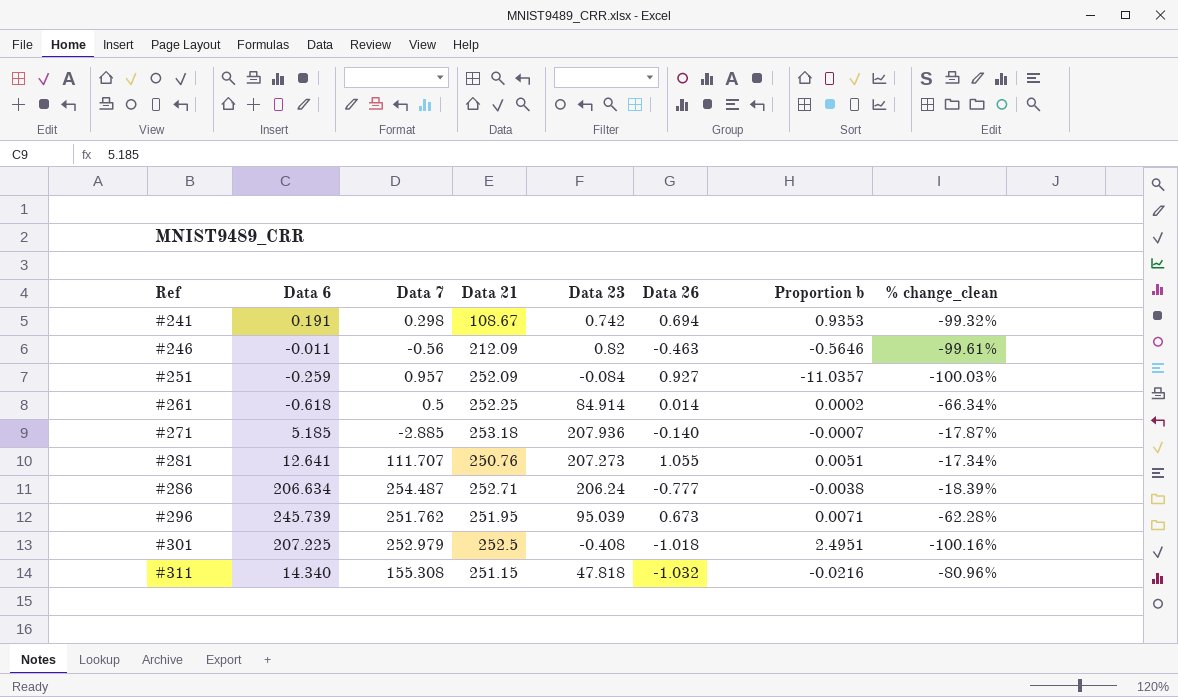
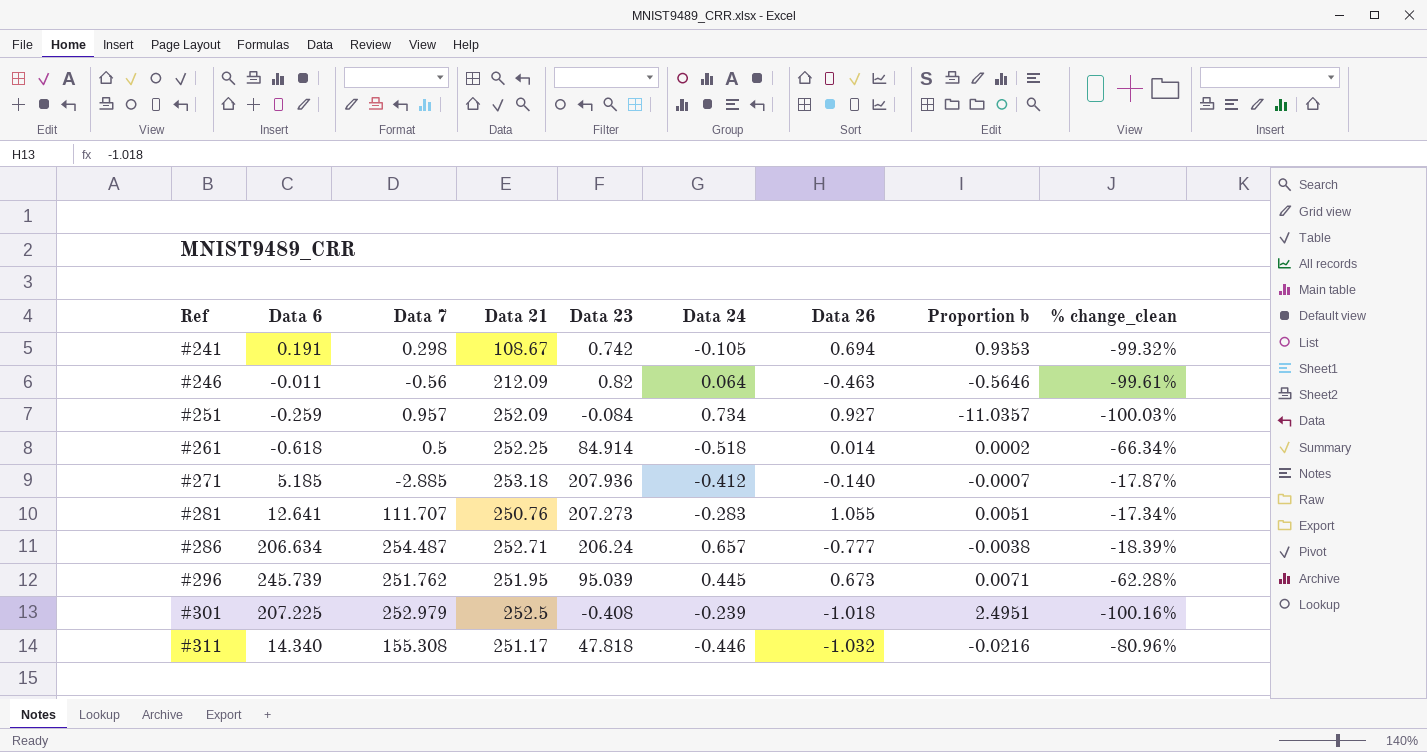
column Data 24 | position: none -> 6
#311 | Data 21: 251.15 -> 251.17

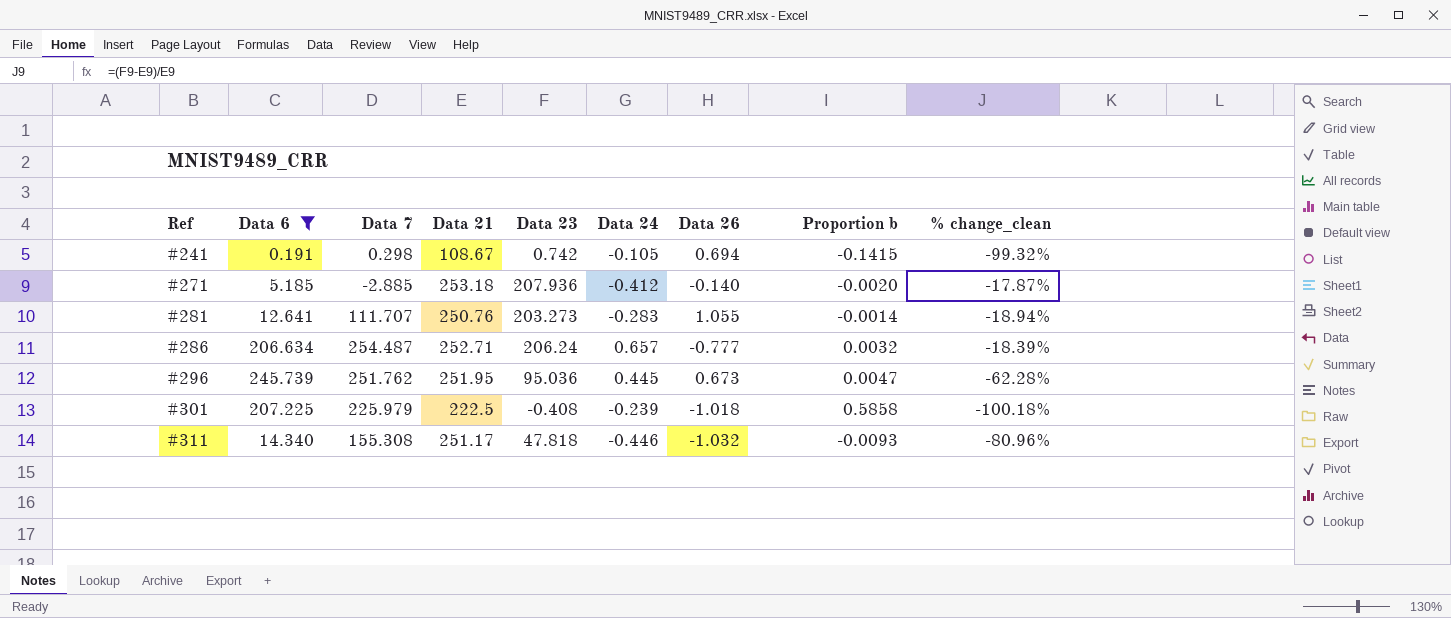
filter: none -> Data 6 >= 0.191
column Proportion b | formula: [Data 26] / [Data 23] -> [Data 24] / [Data 23]
#281 | Data 23: 207.273 -> 203.273
#281 | % change_clean: -17.34% -> -18.94%
#296 | Data 23: 95.039 -> 95.036
#301 | Data 7: 252.979 -> 225.979
#301 | Data 21: 252.5 -> 222.5
#301 | % change_clean: -100.16% -> -100.18%

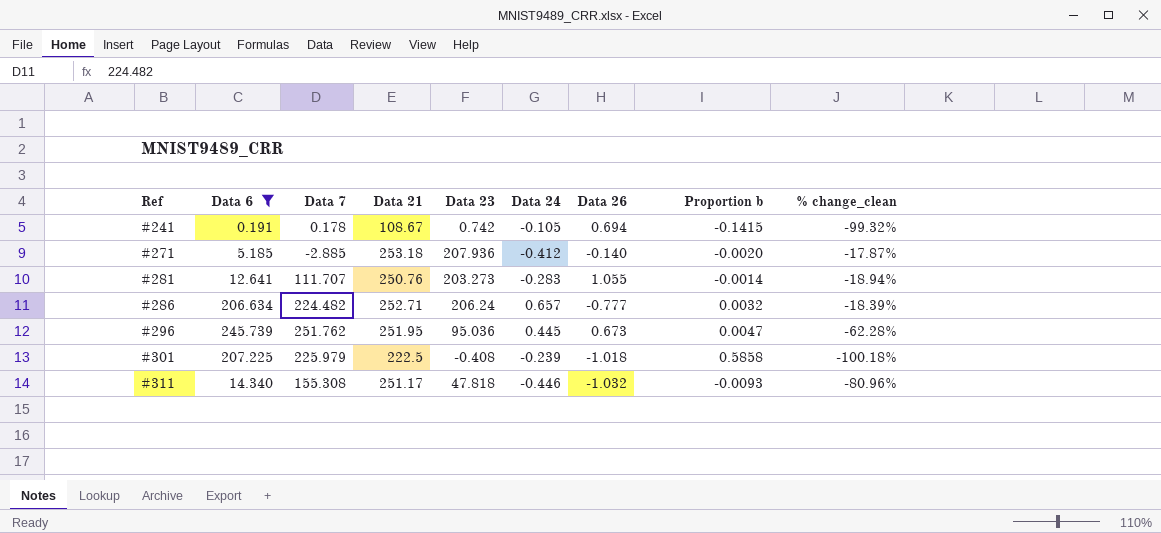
#241 | Data 7: 0.298 -> 0.178
#286 | Data 7: 254.487 -> 224.482

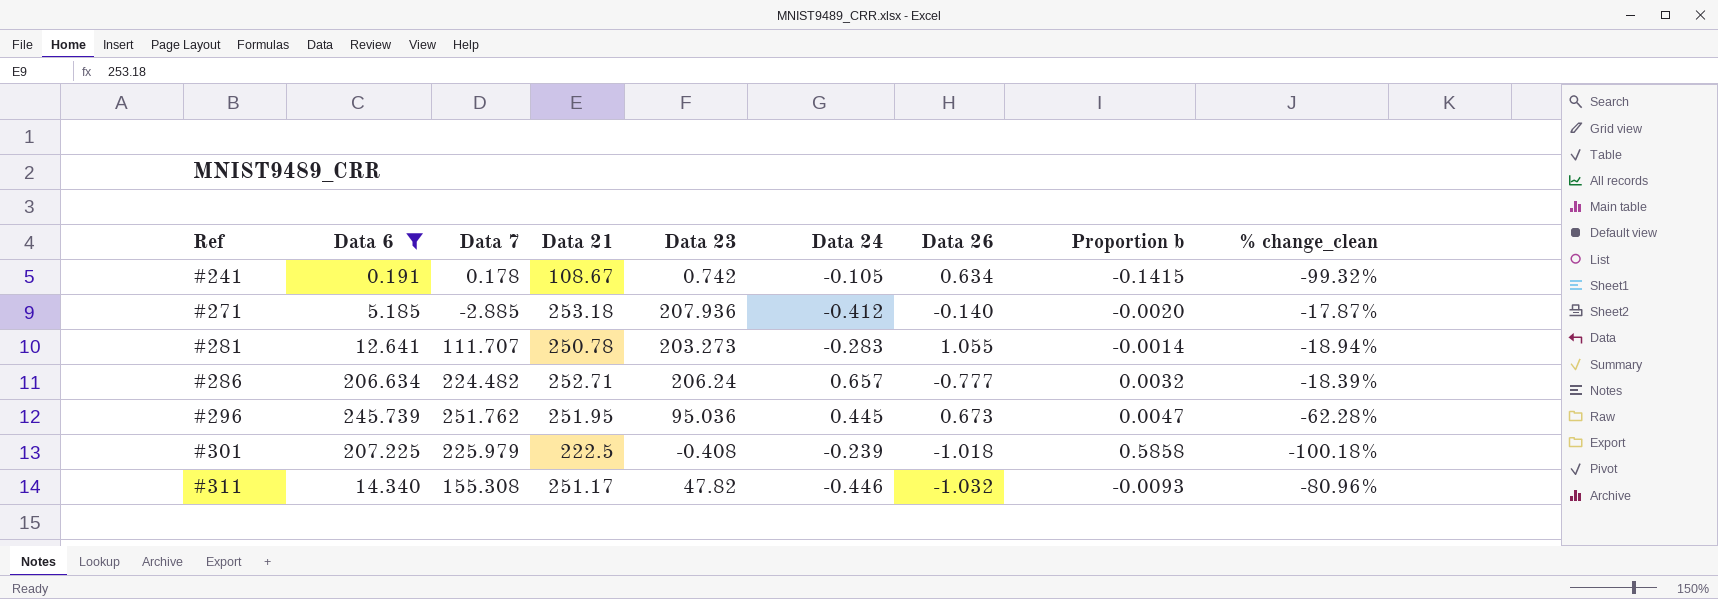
#241 | Data 26: 0.694 -> 0.634
#281 | Data 21: 250.76 -> 250.78
#311 | Data 23: 47.818 -> 47.82

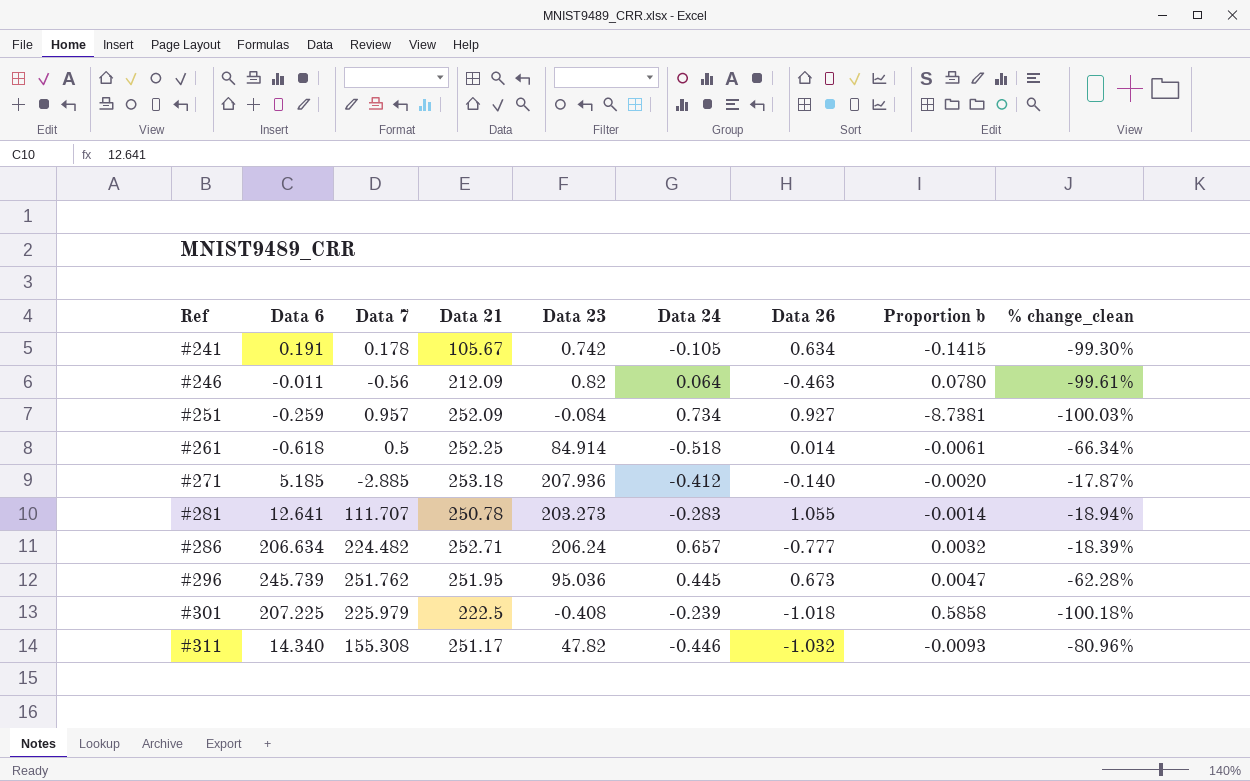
filter: Data 6 >= 0.191 -> none
#241 | Data 21: 108.67 -> 105.67
#241 | % change_clean: -99.32% -> -99.30%

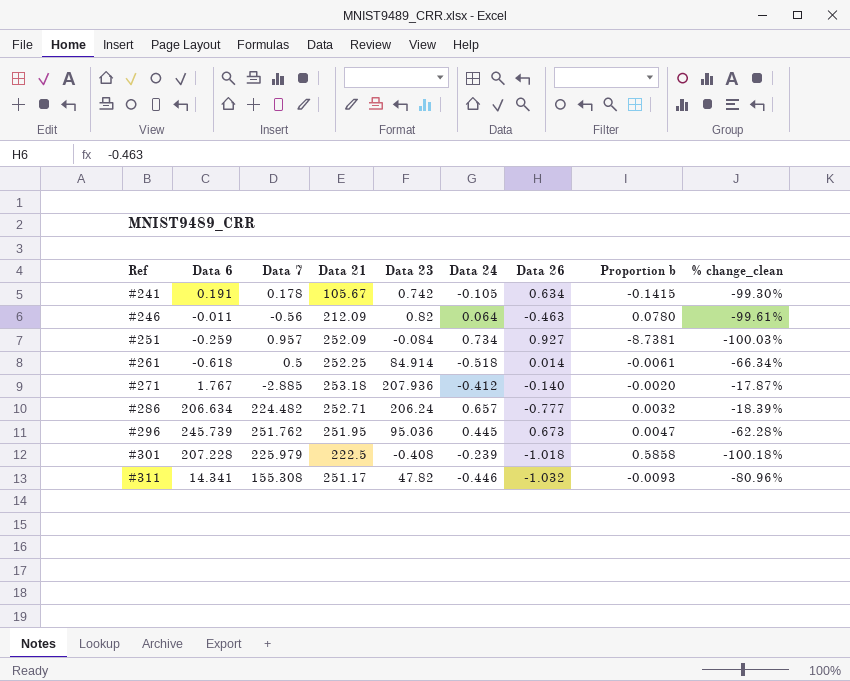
row #281: 12.641 | 111.707 | 250.78 | 203.273 | -0.283 | 1.055 | -0.0014 | -18.94% -> none
#271 | Data 6: 5.185 -> 1.767
#301 | Data 6: 207.225 -> 207.228
#311 | Data 6: 14.340 -> 14.341

